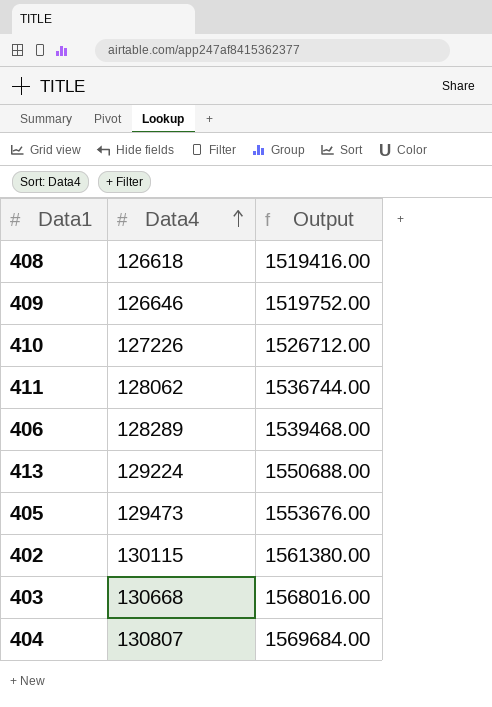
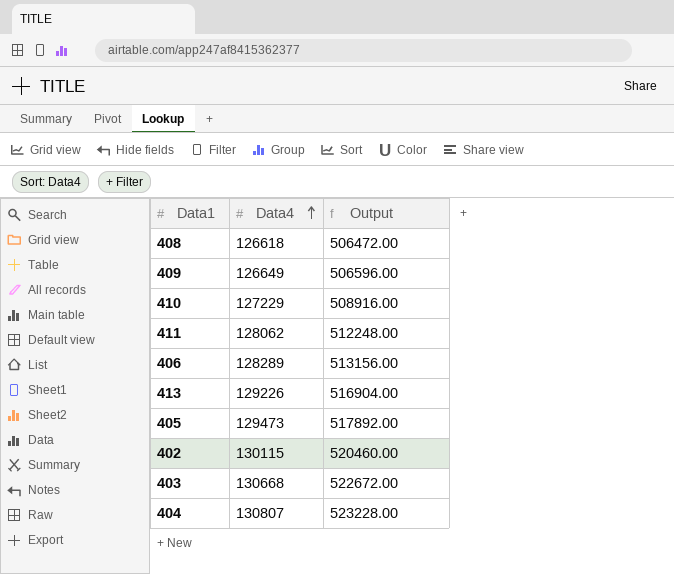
column Output | formula: [Data4] * 12 -> [Data4] * 4
409 | Data4: 126646 -> 126649
410 | Data4: 127226 -> 127229
413 | Data4: 129224 -> 129226

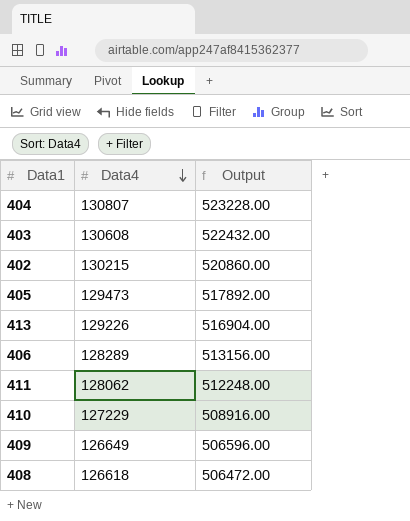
row order: Data4 ascending -> Data4 descending
403 | Data4: 130668 -> 130608
403 | Output: 522672.00 -> 522432.00
402 | Data4: 130115 -> 130215
402 | Output: 520460.00 -> 520860.00

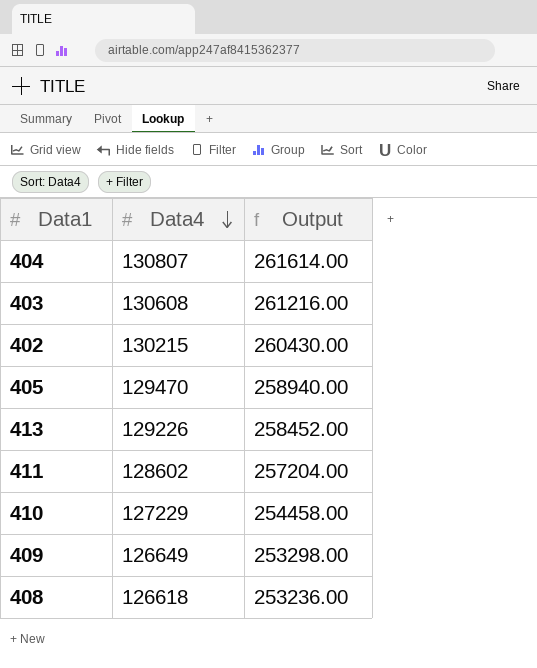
column Output | formula: [Data4] * 4 -> [Data4] * 2
row 406: 128289 | 513156.00 -> none
405 | Data4: 129473 -> 129470
411 | Data4: 128062 -> 128602

